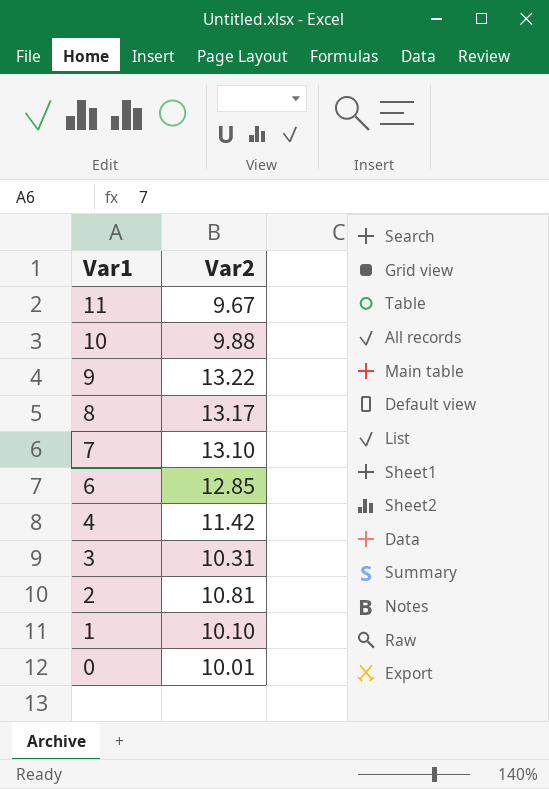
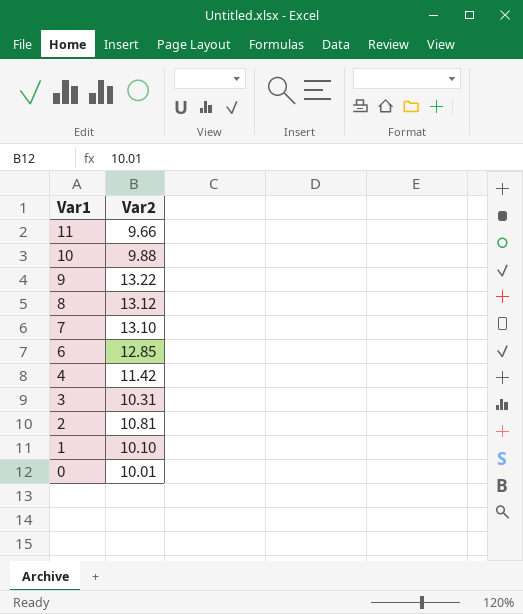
11 | Var2: 9.67 -> 9.66
8 | Var2: 13.17 -> 13.12

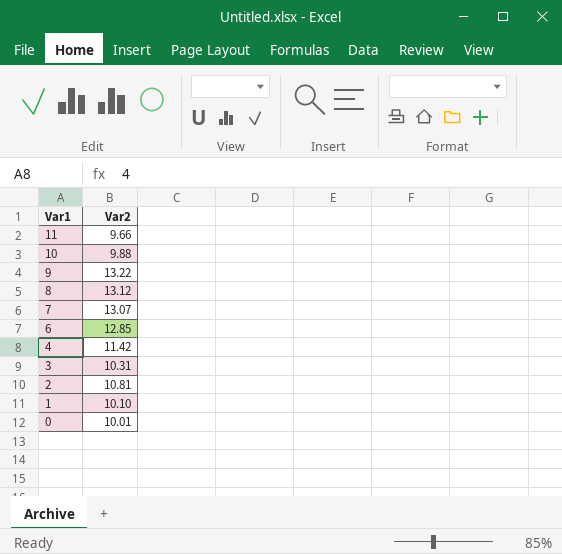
7 | Var2: 13.10 -> 13.07

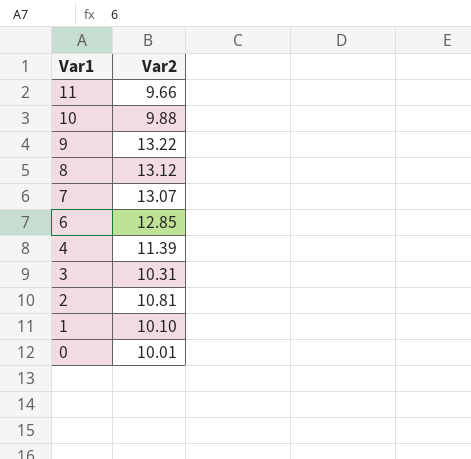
4 | Var2: 11.42 -> 11.39

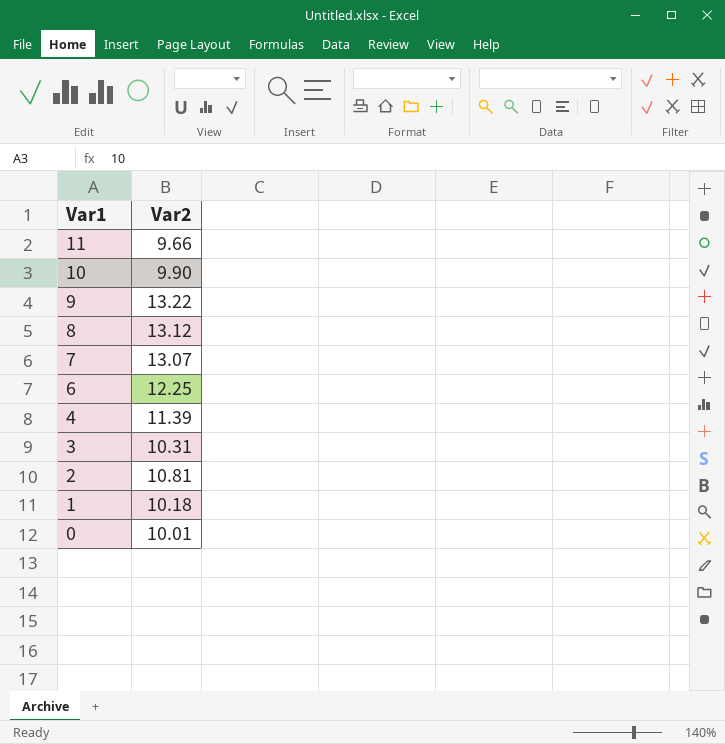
10 | Var2: 9.88 -> 9.90
6 | Var2: 12.85 -> 12.25
1 | Var2: 10.10 -> 10.18

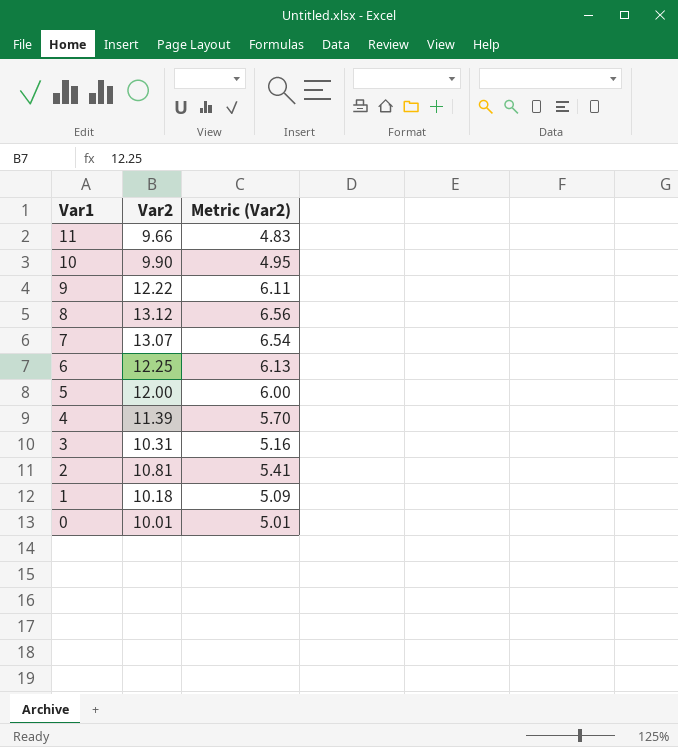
column Metric (Var2) | formula: none -> [Var2] * 0.5
9 | Var2: 13.22 -> 12.22
row 5: none -> 12.00 | 6.00

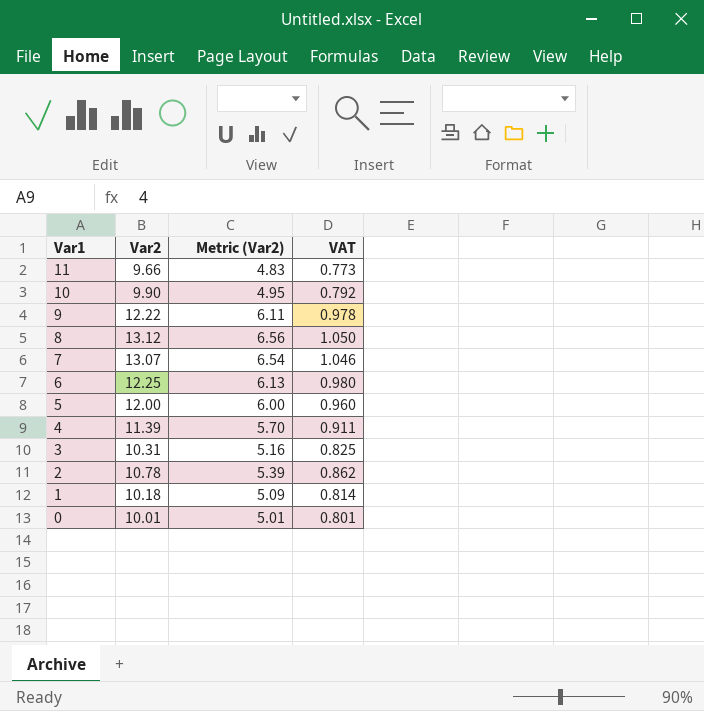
column VAT | formula: none -> [Var2] * 0.08
2 | Var2: 10.81 -> 10.78
2 | Metric (Var2): 5.41 -> 5.39

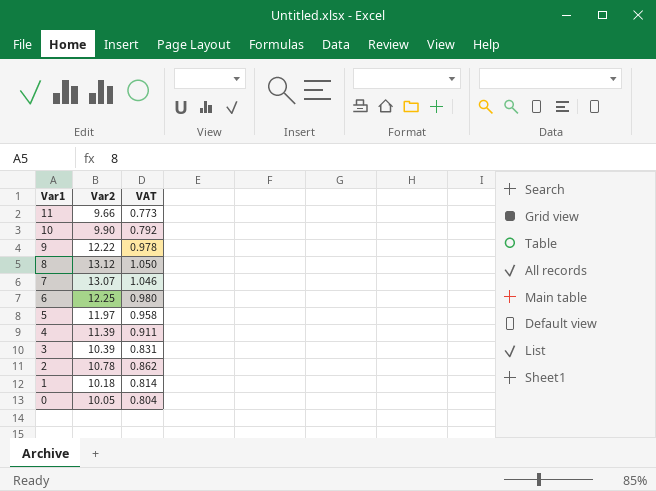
column Metric (Var2) | formula: [Var2] * 0.5 -> none
5 | Var2: 12.00 -> 11.97
5 | VAT: 0.960 -> 0.958
3 | Var2: 10.31 -> 10.39
3 | VAT: 0.825 -> 0.831
0 | Var2: 10.01 -> 10.05
0 | VAT: 0.801 -> 0.804

